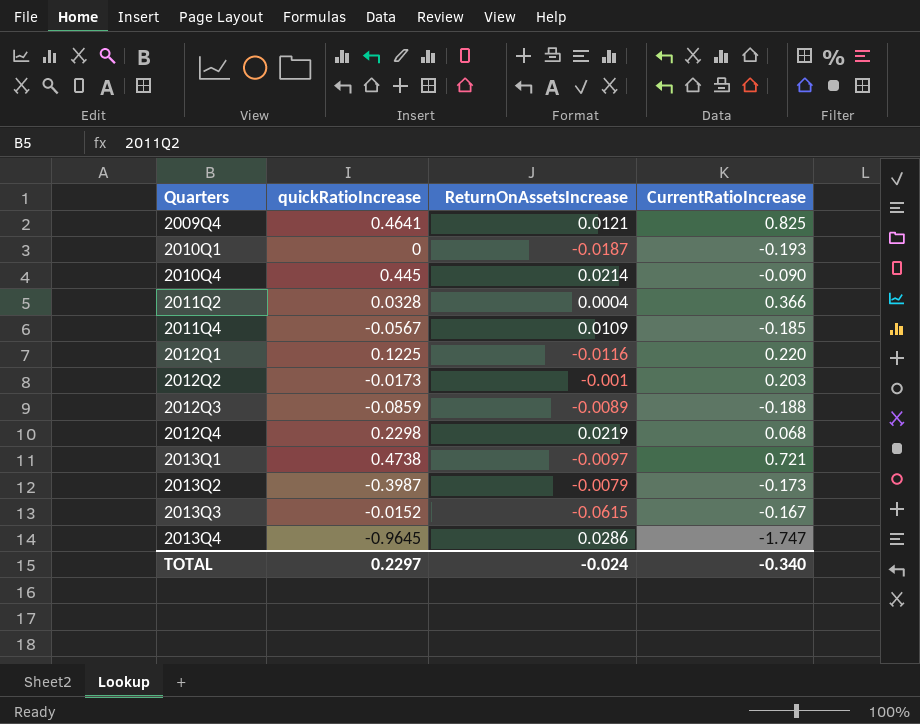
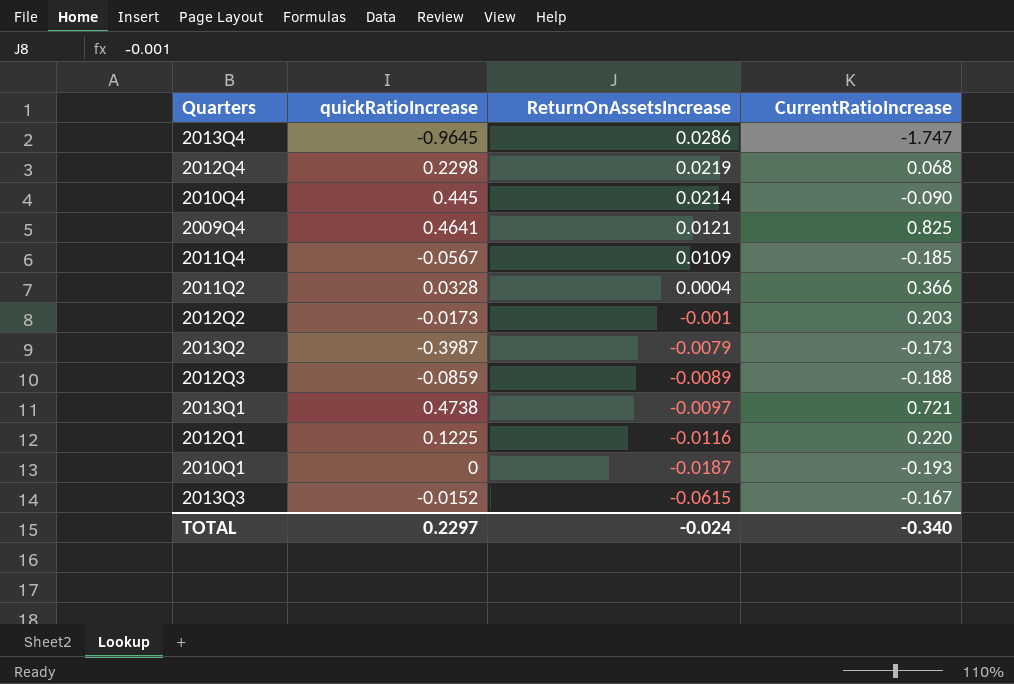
row order: Quarters ascending -> ReturnOnAssetsIncrease descending

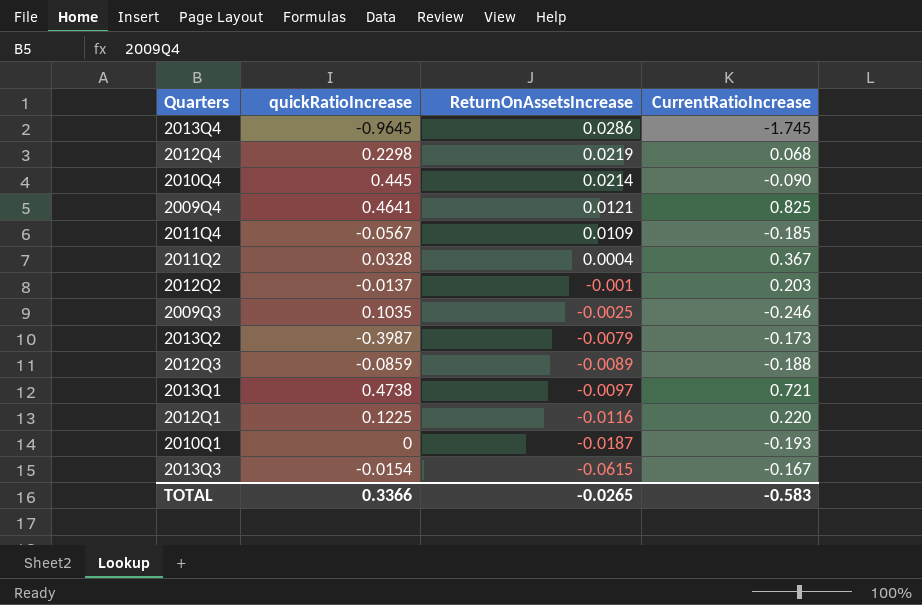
2013Q4 | CurrentRatioIncrease: -1.747 -> -1.745
2011Q2 | CurrentRatioIncrease: 0.366 -> 0.367
2012Q2 | quickRatioIncrease: -0.0173 -> -0.0137
row 2009Q3: none -> 0.1035 | -0.0025 | -0.246
2013Q3 | quickRatioIncrease: -0.0152 -> -0.0154
TOTAL | quickRatioIncrease: 0.2297 -> 0.3366
TOTAL | ReturnOnAssetsIncrease: -0.024 -> -0.0265
TOTAL | CurrentRatioIncrease: -0.340 -> -0.583

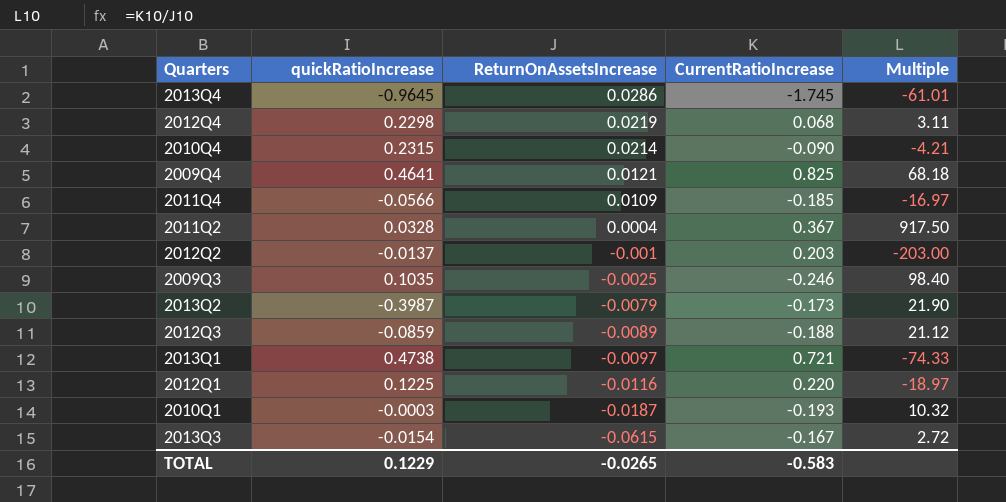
column Multiple | formula: none -> [CurrentRatioIncrease] / [ReturnOnAssetsIncrease]
2010Q4 | quickRatioIncrease: 0.445 -> 0.2315
2011Q4 | quickRatioIncrease: -0.0567 -> -0.0566
2010Q1 | quickRatioIncrease: 0 -> -0.0003
TOTAL | quickRatioIncrease: 0.3366 -> 0.1229

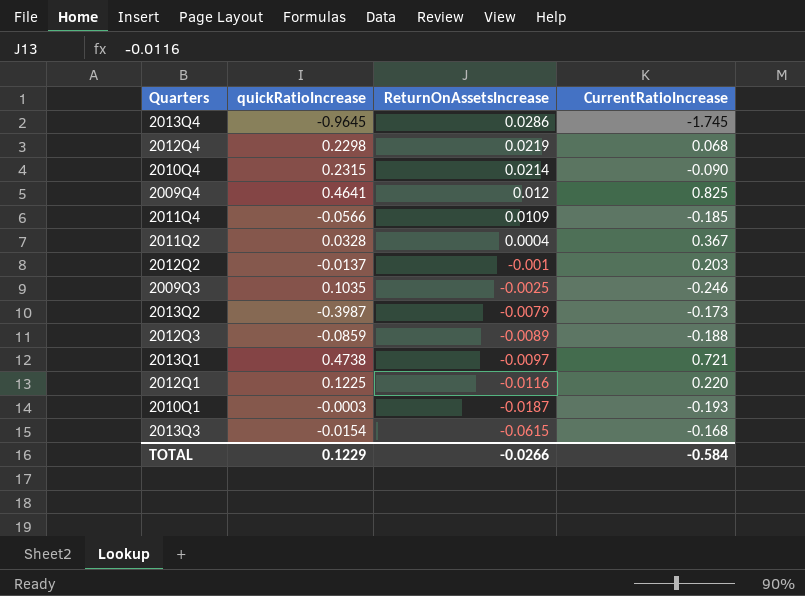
column Multiple | formula: [CurrentRatioIncrease] / [ReturnOnAssetsIncrease] -> none
2009Q4 | ReturnOnAssetsIncrease: 0.0121 -> 0.012
2013Q3 | CurrentRatioIncrease: -0.167 -> -0.168
TOTAL | ReturnOnAssetsIncrease: -0.0265 -> -0.0266
TOTAL | CurrentRatioIncrease: -0.583 -> -0.584

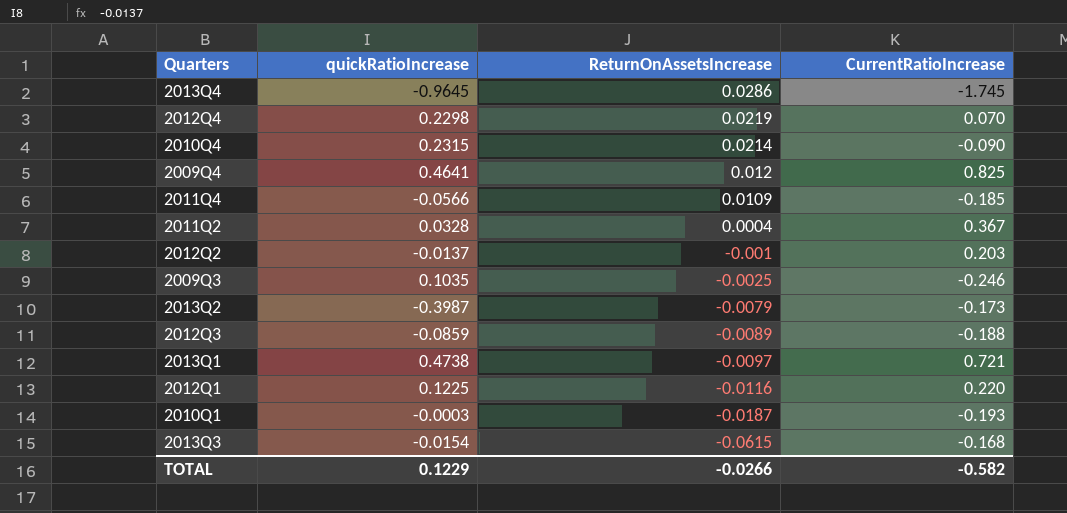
2012Q4 | CurrentRatioIncrease: 0.068 -> 0.070
TOTAL | CurrentRatioIncrease: -0.584 -> -0.582

